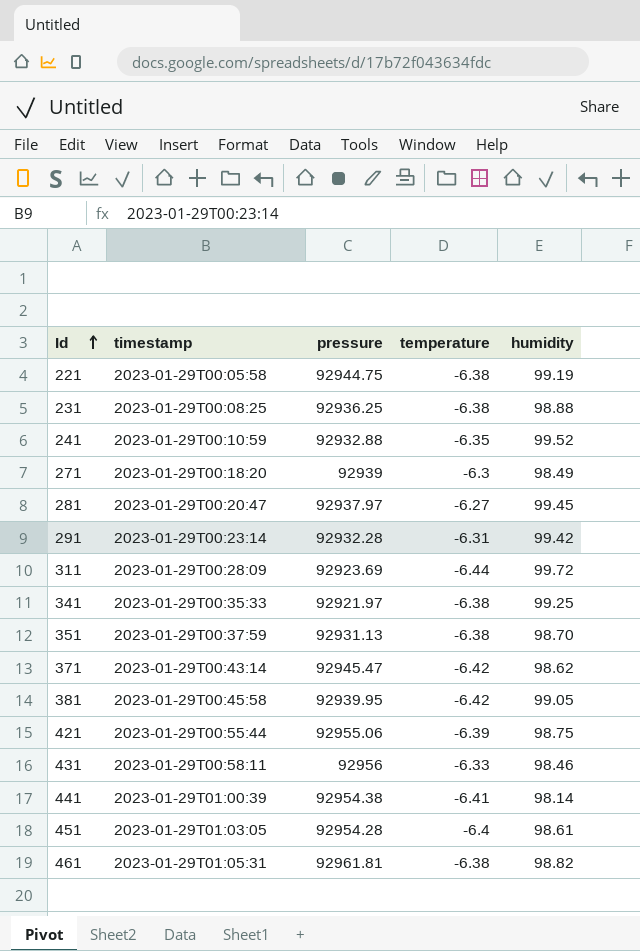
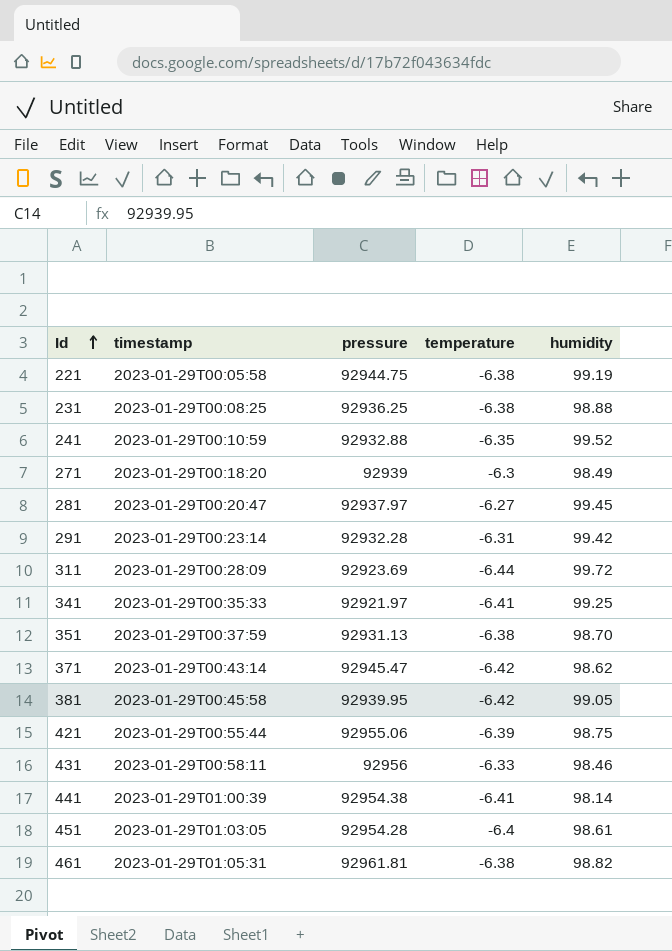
341 | temperature: -6.38 -> -6.41

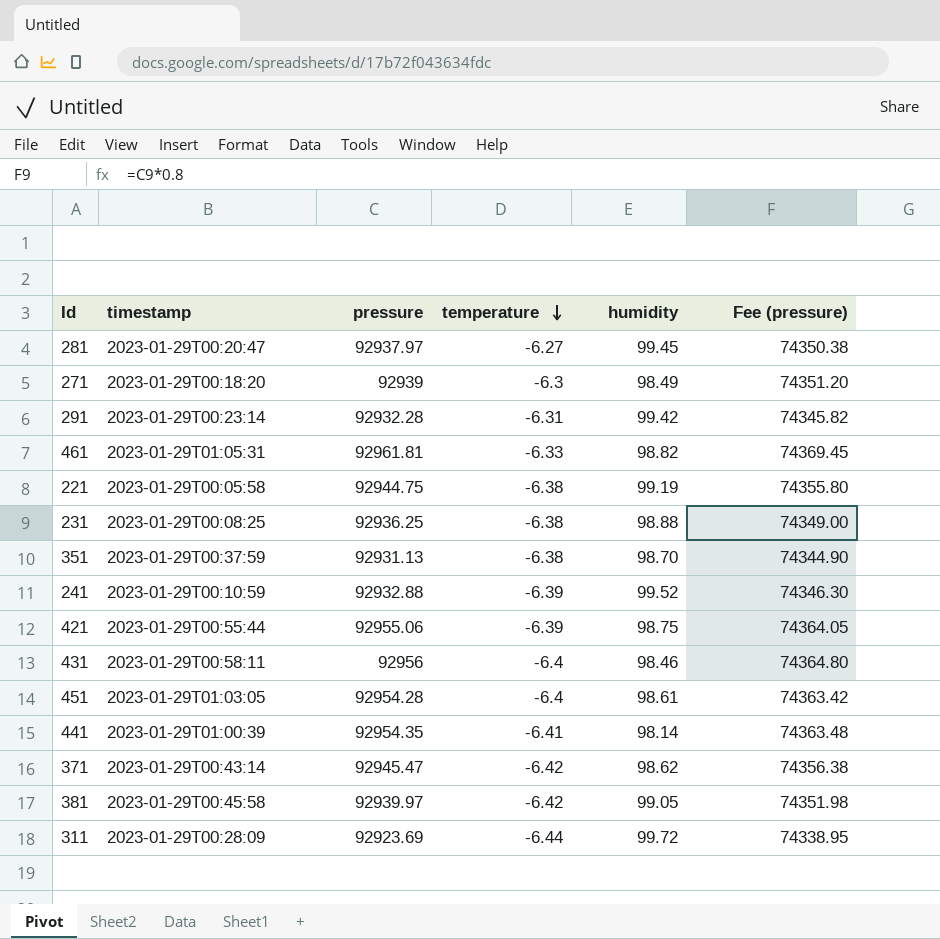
row order: Id ascending -> temperature descending
column Fee (pressure) | formula: none -> [pressure] * 0.8
row 341: 2023-01-29T00:35:33 | 92921.97 | -6.41 | 99.25 -> none
461 | temperature: -6.38 -> -6.33
241 | temperature: -6.35 -> -6.39
431 | temperature: -6.33 -> -6.4
441 | pressure: 92954.38 -> 92954.35
381 | pressure: 92939.95 -> 92939.97

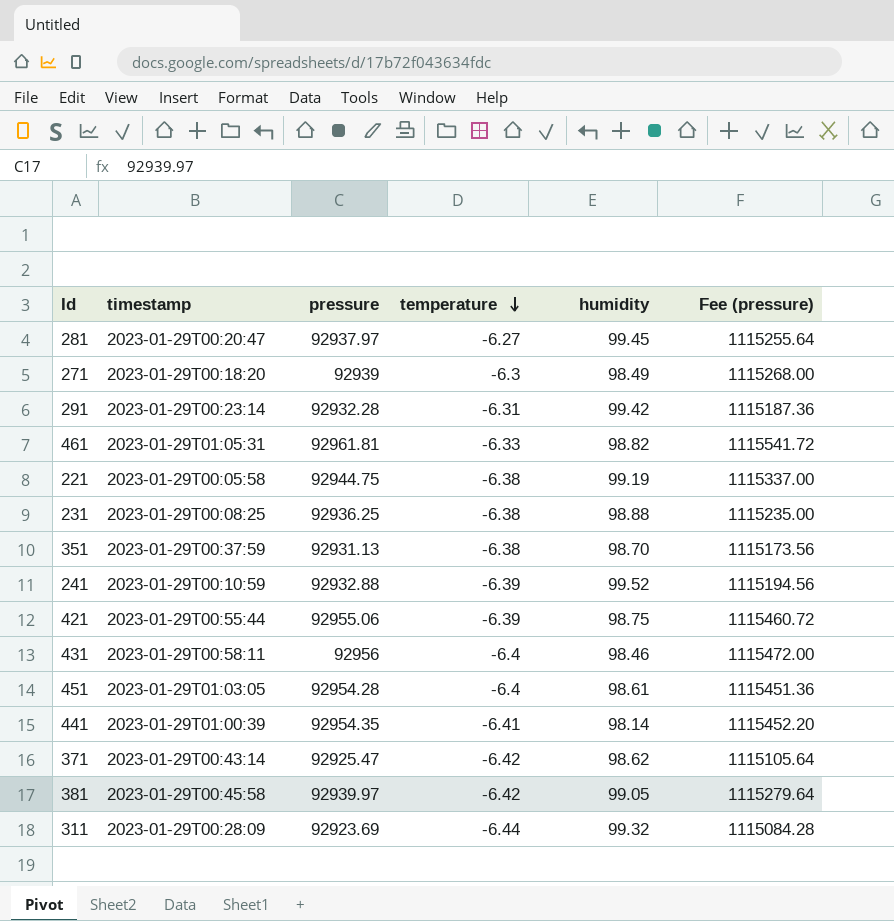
column Fee (pressure) | formula: [pressure] * 0.8 -> [pressure] * 12
371 | pressure: 92945.47 -> 92925.47
311 | humidity: 99.72 -> 99.32

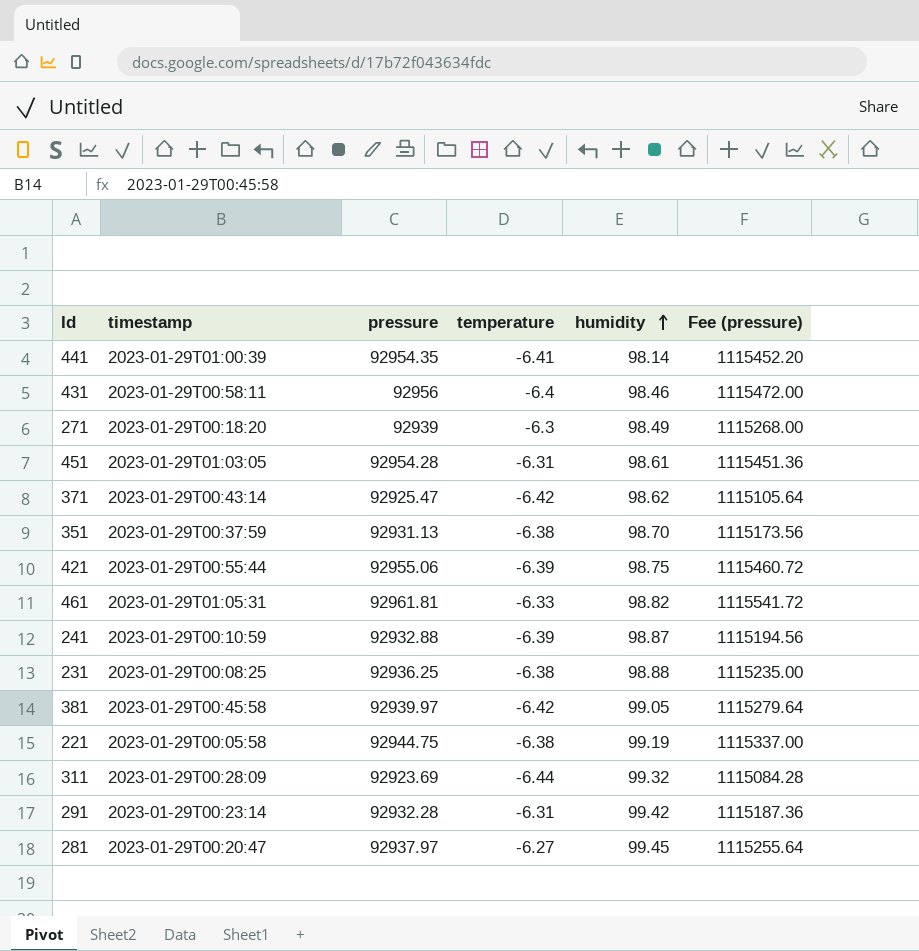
row order: temperature descending -> humidity ascending
451 | temperature: -6.4 -> -6.31
241 | humidity: 99.52 -> 98.87

